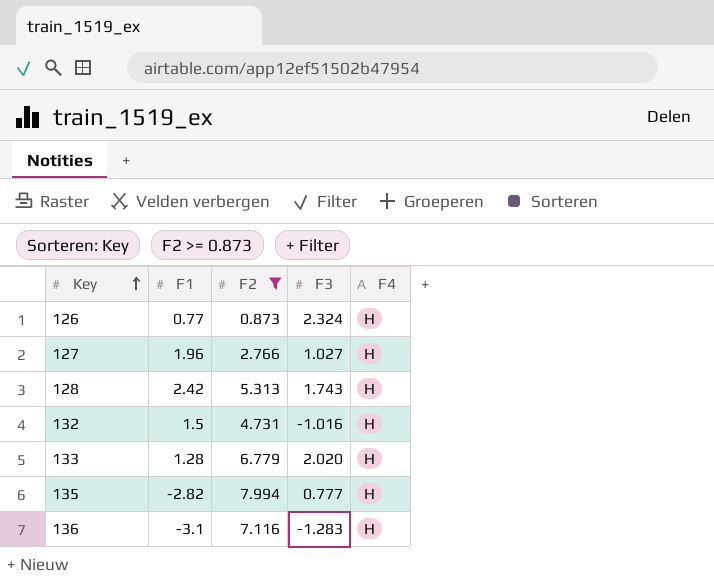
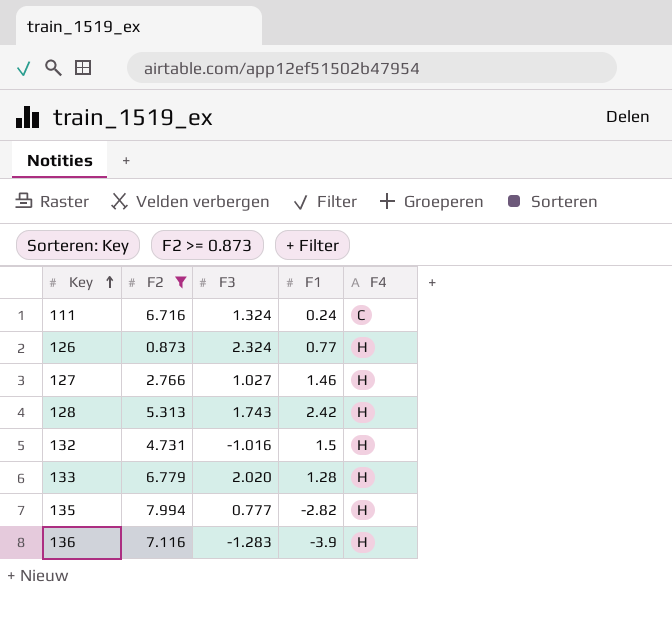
column F1 | position: 2 -> 4
row 111: none -> 6.716 | 1.324 | 0.24 | C
127 | F1: 1.96 -> 1.46
136 | F1: -3.1 -> -3.9

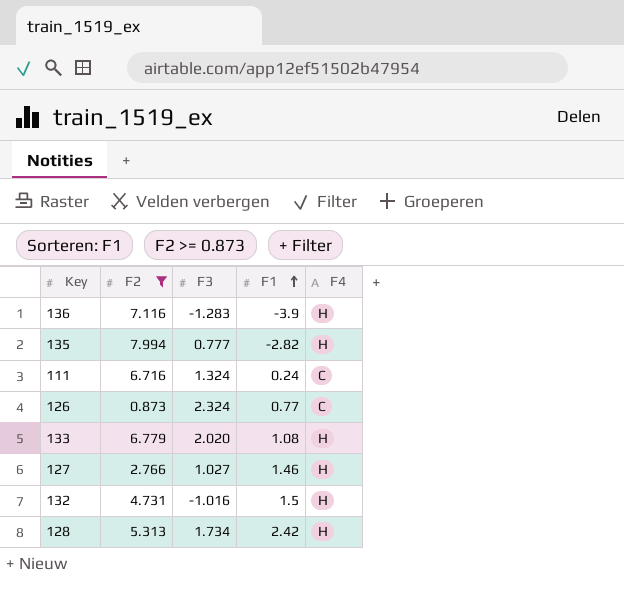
row order: Key ascending -> F1 ascending
126 | F4: H -> C
133 | F1: 1.28 -> 1.08
128 | F3: 1.743 -> 1.734

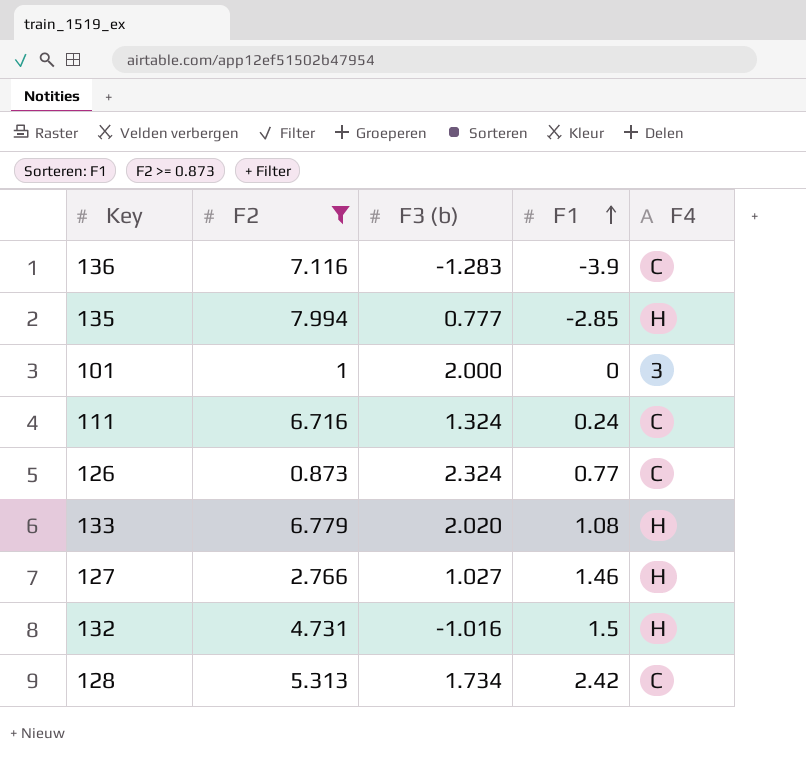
column name: F3 -> F3 (b)
136 | F4: H -> C
135 | F1: -2.82 -> -2.85
row 101: none -> 1 | 2.000 | 0 | 3
128 | F4: H -> C

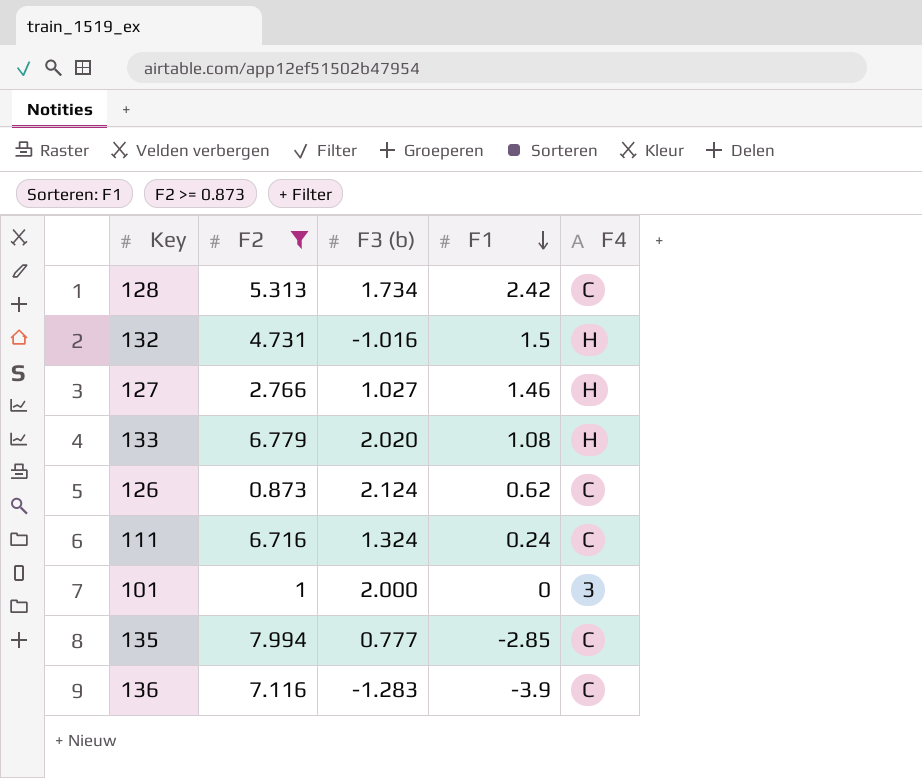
row order: F1 ascending -> F1 descending
126 | F3 (b): 2.324 -> 2.124
126 | F1: 0.77 -> 0.62
135 | F4: H -> C

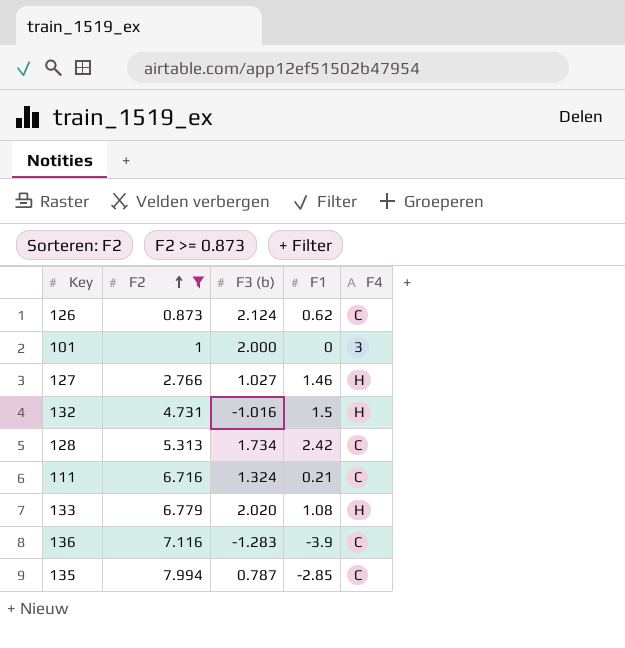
row order: F1 descending -> F2 ascending
111 | F1: 0.24 -> 0.21
135 | F3 (b): 0.777 -> 0.787

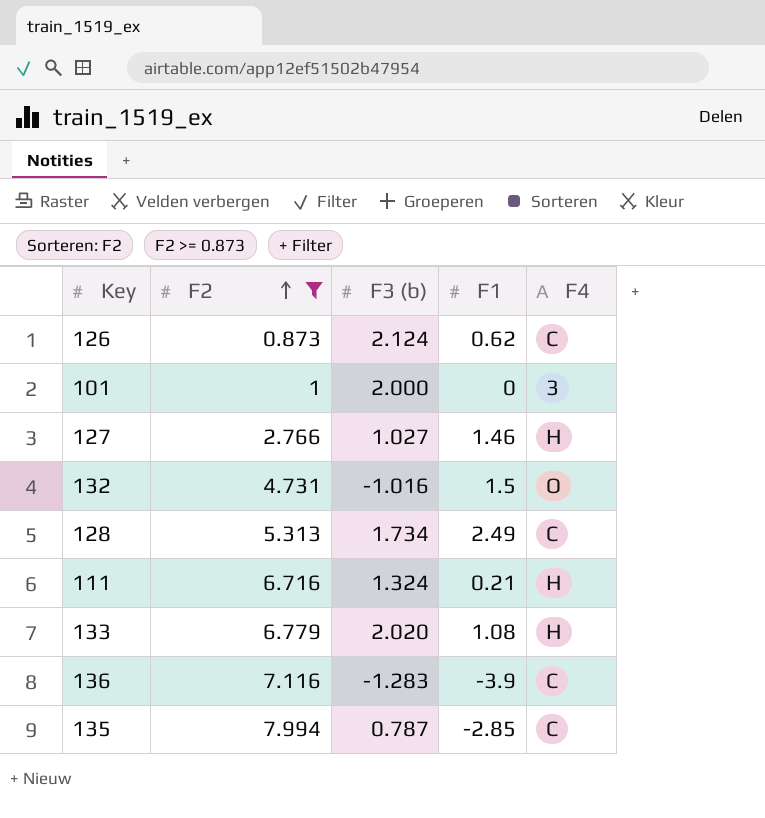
132 | F4: H -> O
128 | F1: 2.42 -> 2.49
111 | F4: C -> H

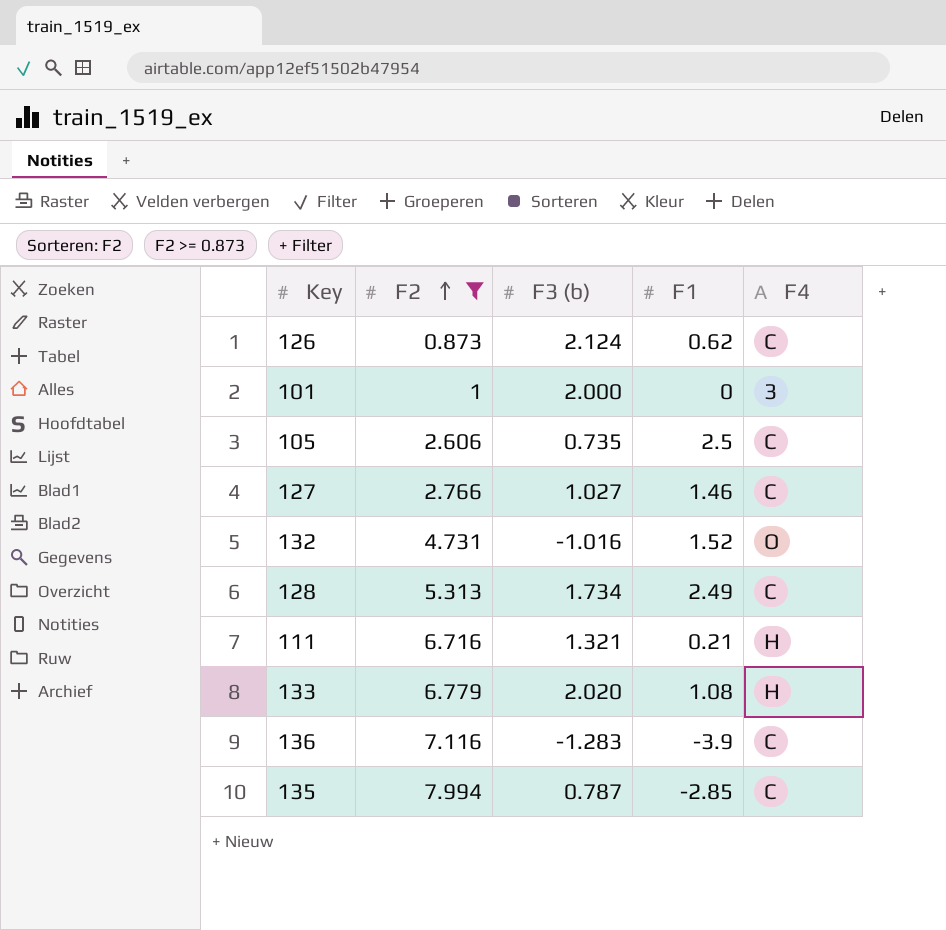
row 105: none -> 2.606 | 0.735 | 2.5 | C
127 | F4: H -> C
132 | F1: 1.5 -> 1.52
111 | F3 (b): 1.324 -> 1.321

